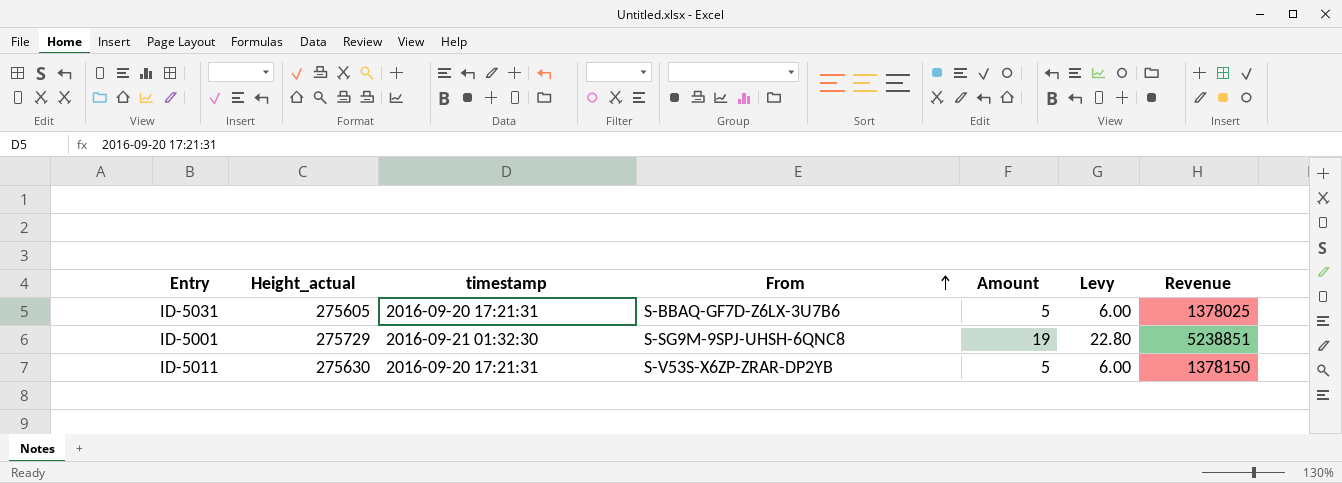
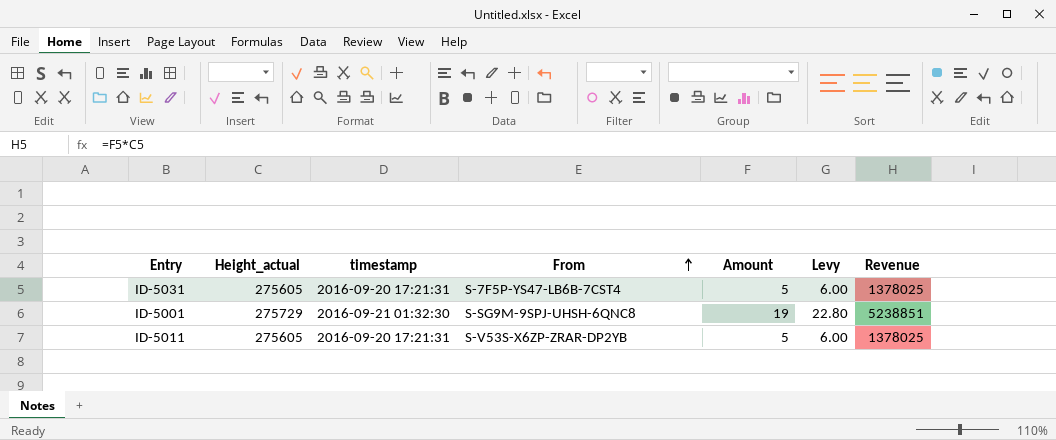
ID-5031 | From: S-BBAQ-GF7D-Z6LX-3U7B6 -> S-7F5P-YS47-LB6B-7CST4
ID-5011 | Height_actual: 275630 -> 275605
ID-5011 | Revenue: 1378150 -> 1378025

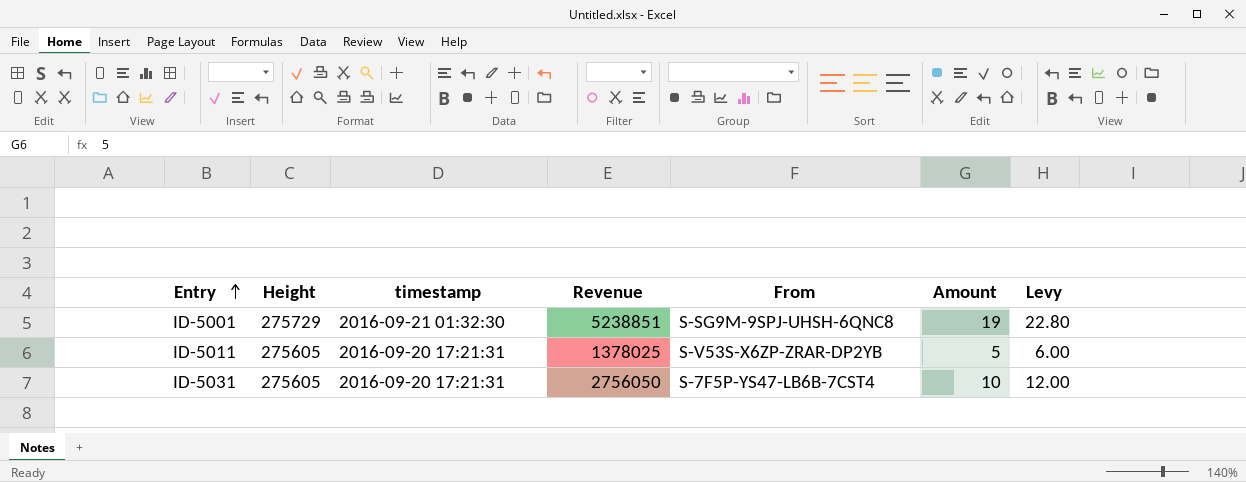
row order: From ascending -> Entry ascending
column name: Height_actual -> Height
column Revenue | position: 7 -> 4
ID-5031 | Revenue: 1378025 -> 2756050
ID-5031 | Amount: 5 -> 10
ID-5031 | Levy: 6.00 -> 12.00

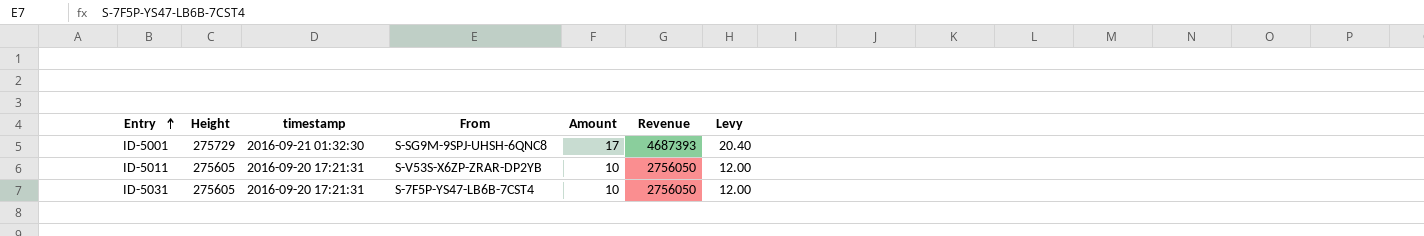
column Revenue | position: 4 -> 6
ID-5001 | Amount: 19 -> 17
ID-5001 | Revenue: 5238851 -> 4687393
ID-5001 | Levy: 22.80 -> 20.40
ID-5011 | Amount: 5 -> 10
ID-5011 | Revenue: 1378025 -> 2756050
ID-5011 | Levy: 6.00 -> 12.00

